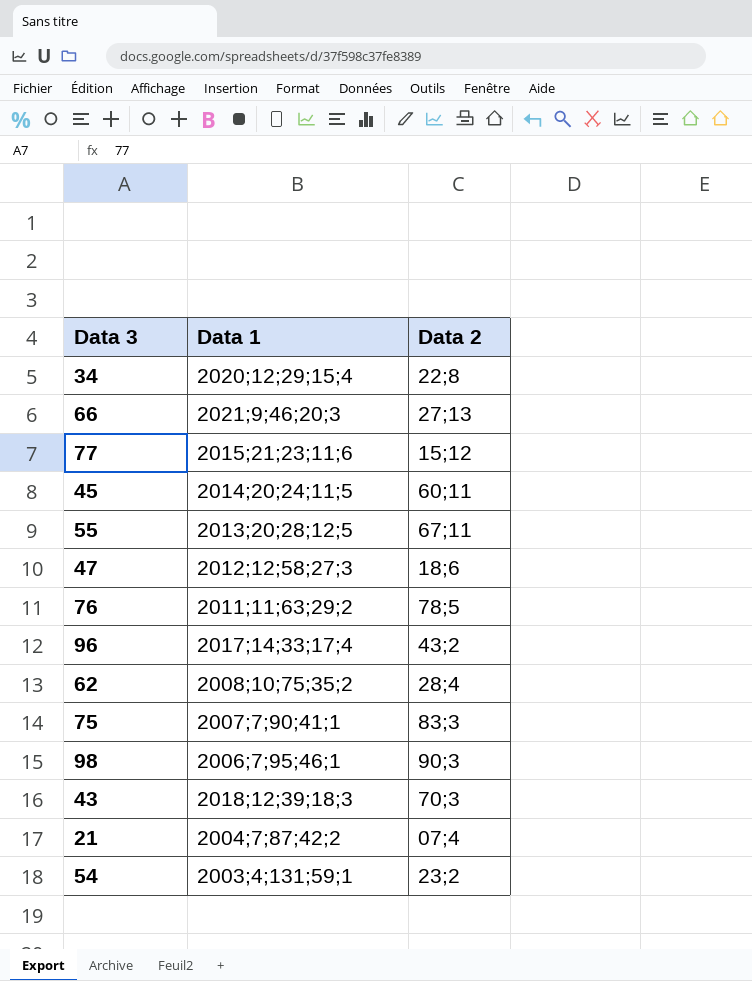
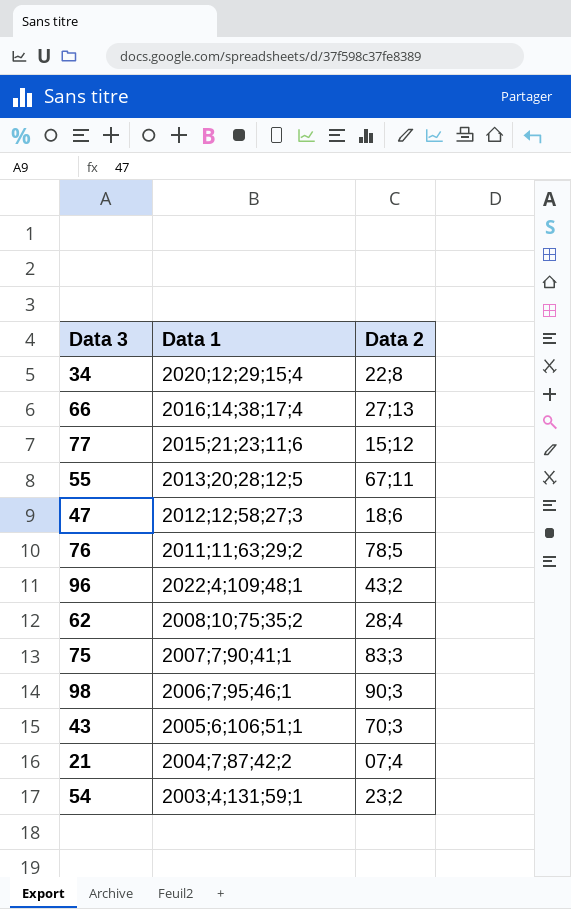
row 45: 2014;20;24;11;5 | 60;11 -> none
66 | Data 1: 2021;9;46;20;3 -> 2016;14;38;17;4
96 | Data 1: 2017;14;33;17;4 -> 2022;4;109;48;1
43 | Data 1: 2018;12;39;18;3 -> 2005;6;106;51;1

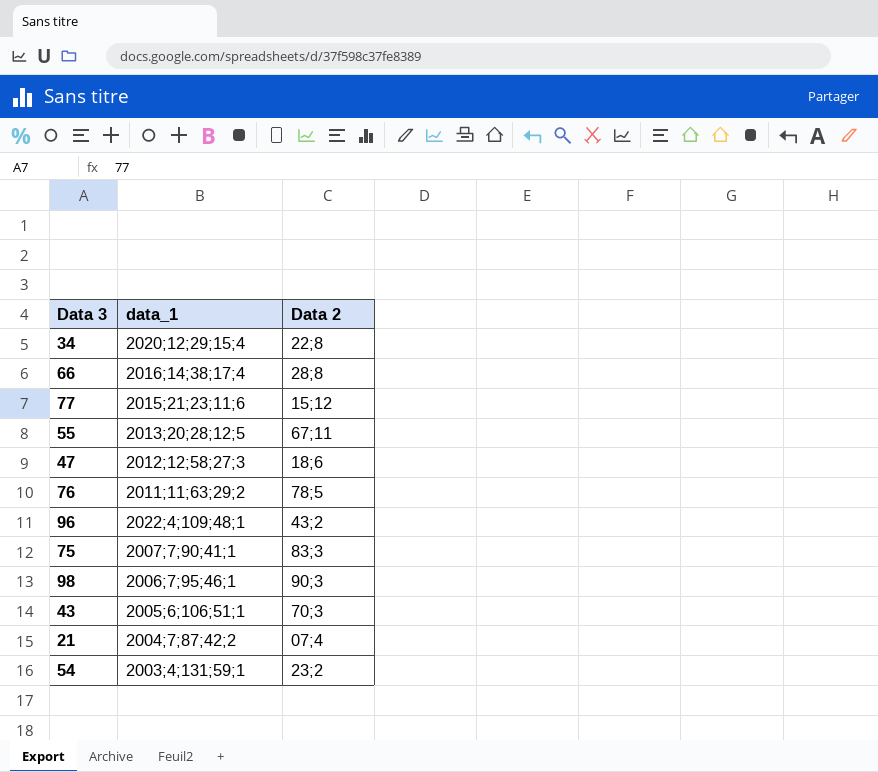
column name: Data 1 -> data_1
row 62: 2008;10;75;35;2 | 28;4 -> none
66 | Data 2: 27;13 -> 28;8

